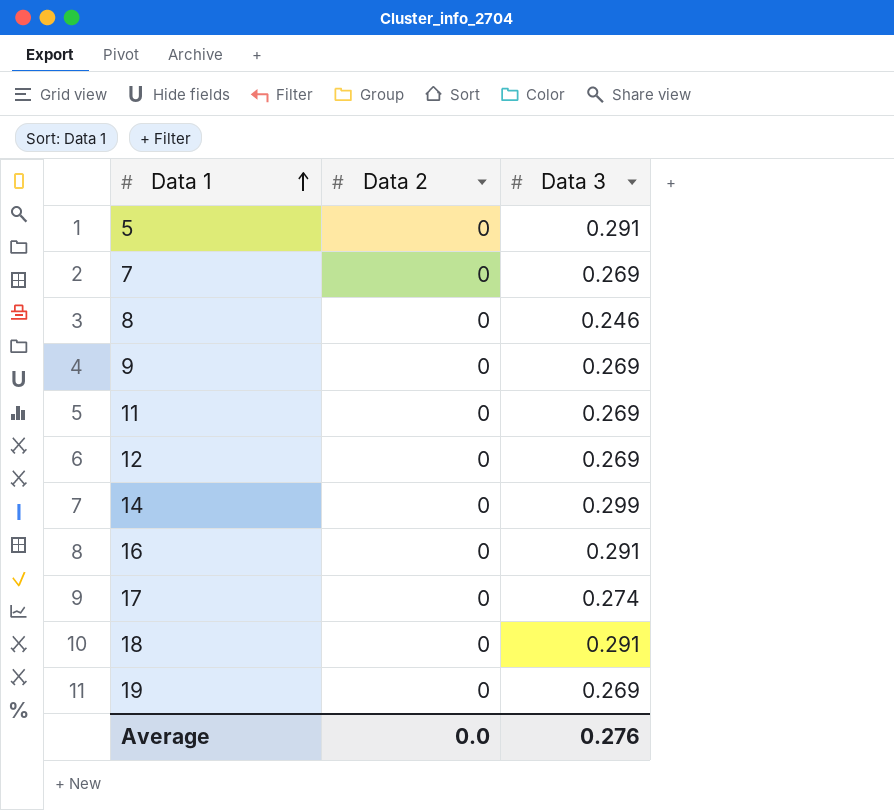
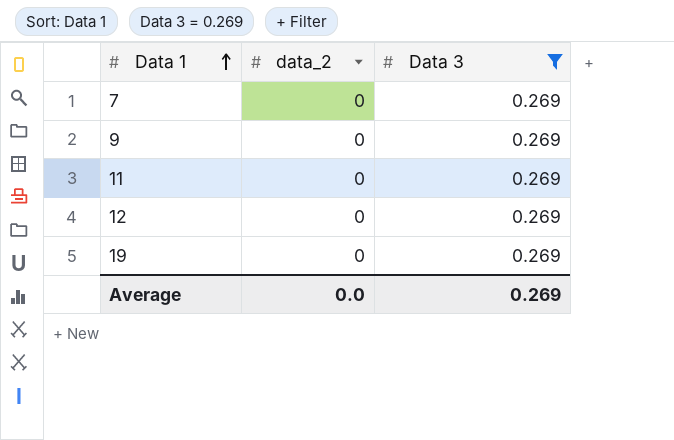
filter: none -> Data 3 = 0.269
column name: Data 2 -> data_2
Average | Data 3: 0.276 -> 0.269

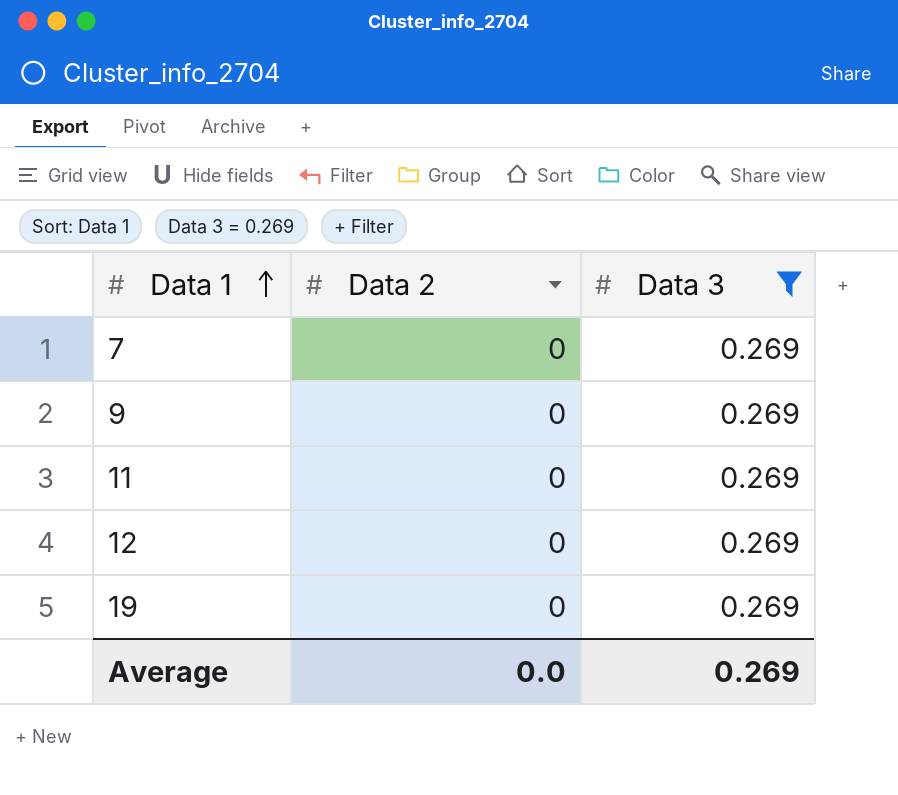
column name: data_2 -> Data 2

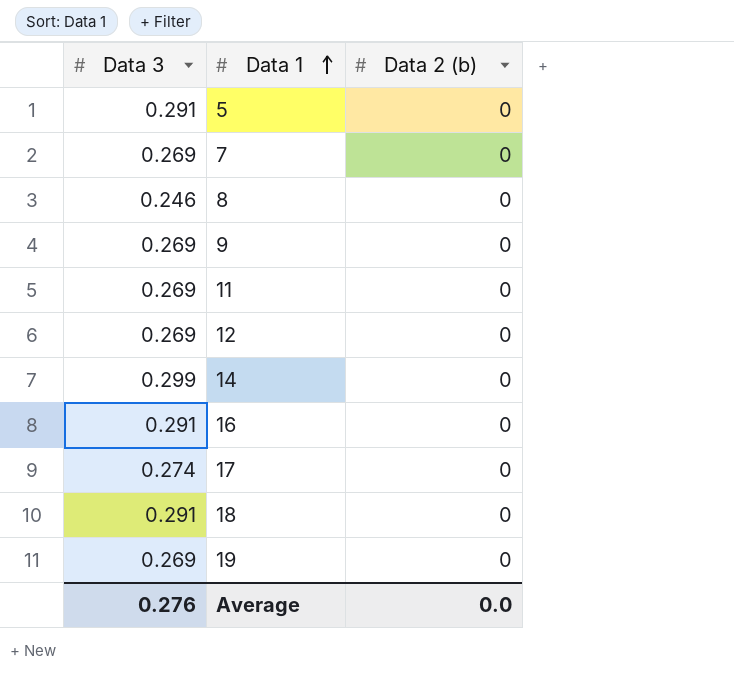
filter: Data 3 = 0.269 -> none
column Data 3 | position: 3 -> 1
column name: Data 2 -> Data 2 (b)
Average | Data 3: 0.269 -> 0.276

